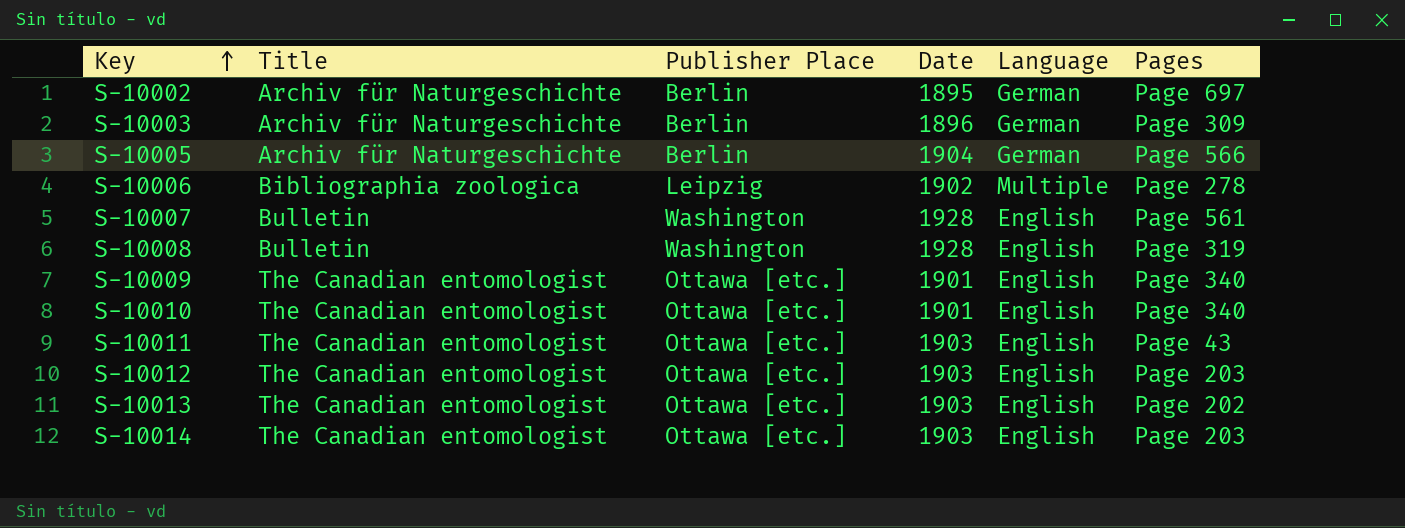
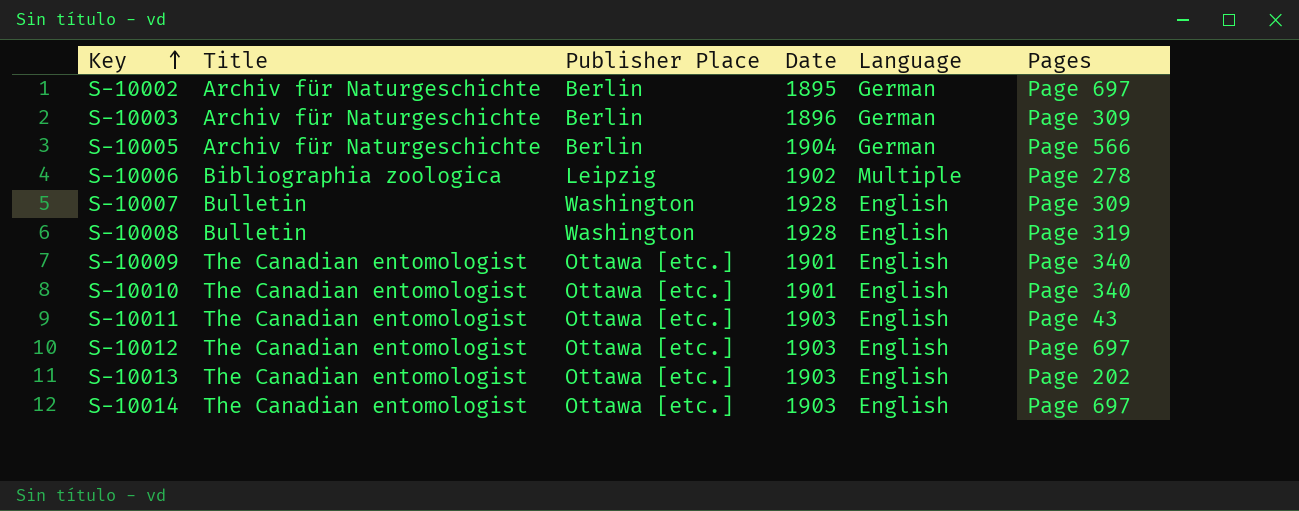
S-10007 | Pages: Page 561 -> Page 309
S-10012 | Pages: Page 203 -> Page 697
S-10014 | Pages: Page 203 -> Page 697

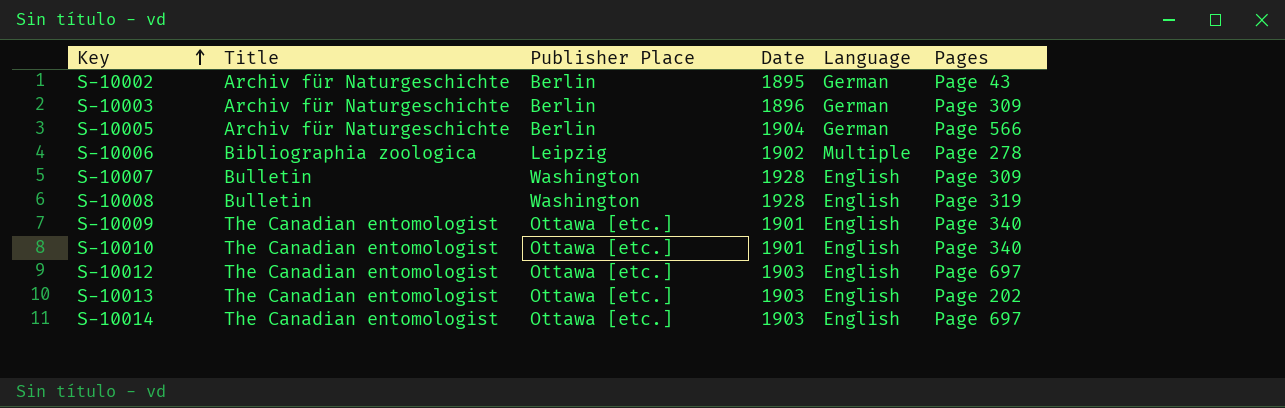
row S-10011: The Canadian entomologist | Ottawa [etc.] | 1903 | English | Page 43 -> none
S-10002 | Pages: Page 697 -> Page 43

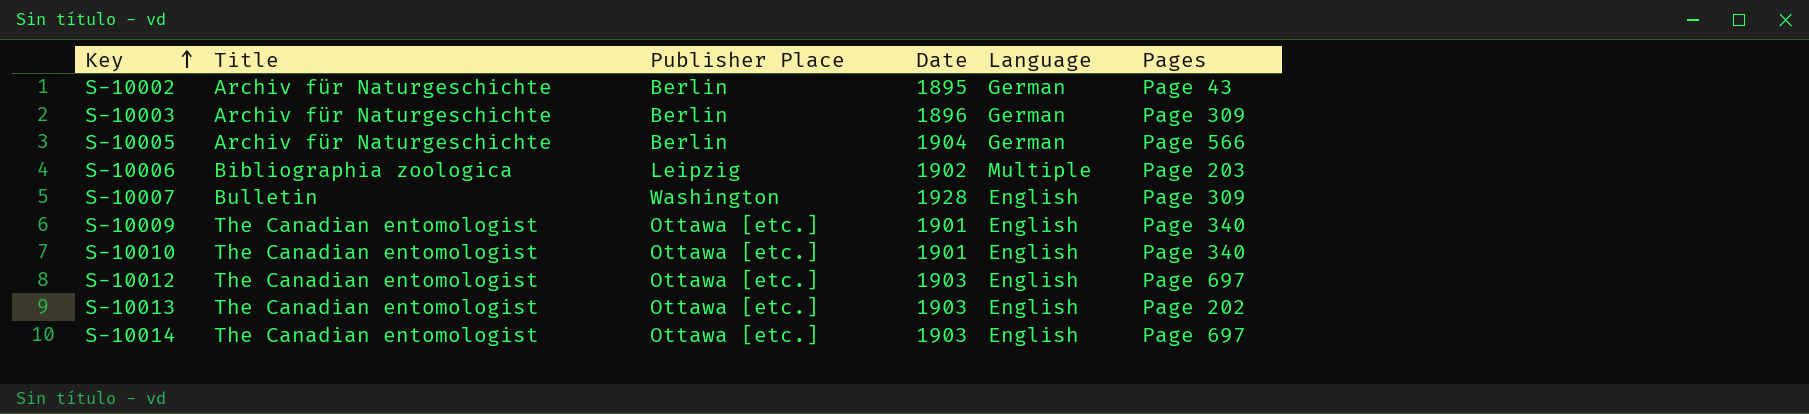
row S-10008: Bulletin | Washington | 1928 | English | Page 319 -> none
S-10006 | Pages: Page 278 -> Page 203

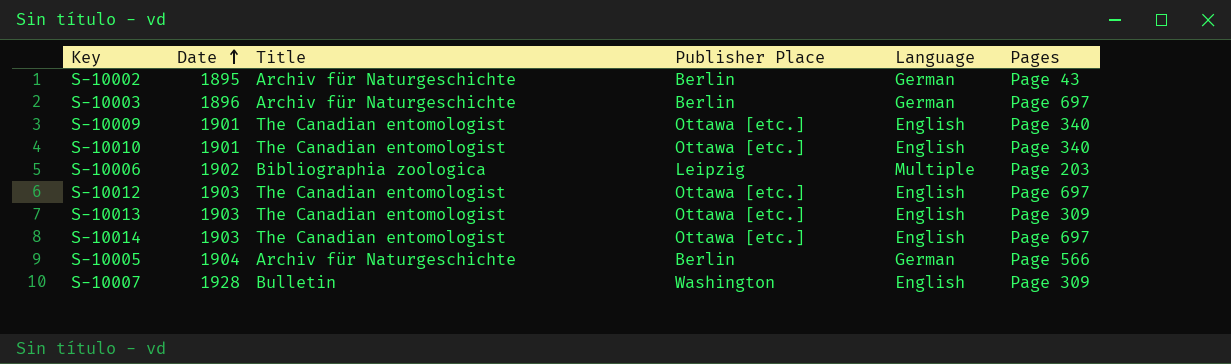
row order: Key ascending -> Date ascending
column Date | position: 4 -> 2
S-10003 | Pages: Page 309 -> Page 697
S-10013 | Pages: Page 202 -> Page 309

